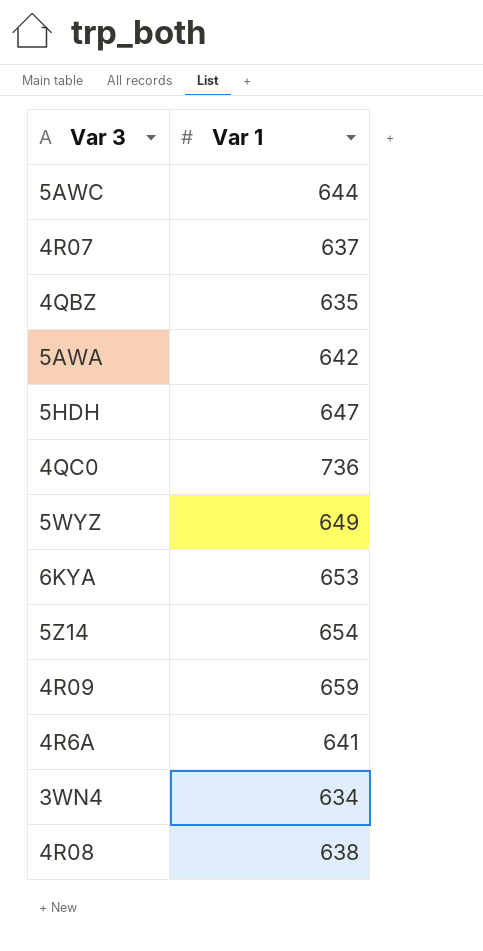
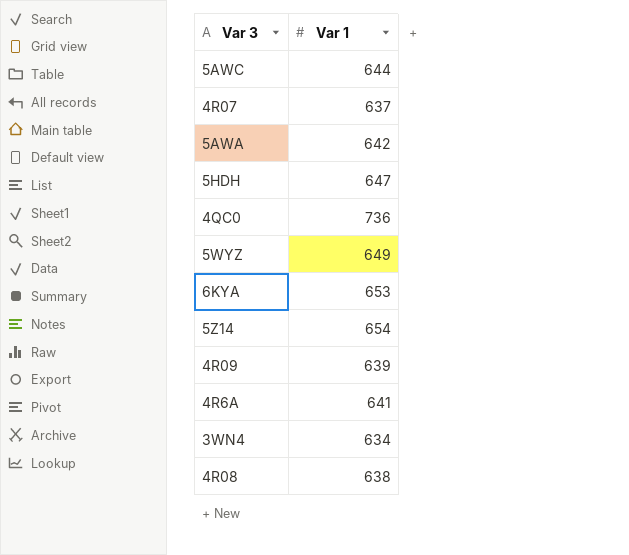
row 4QBZ: 635 -> none
4R09 | Var 1: 659 -> 639

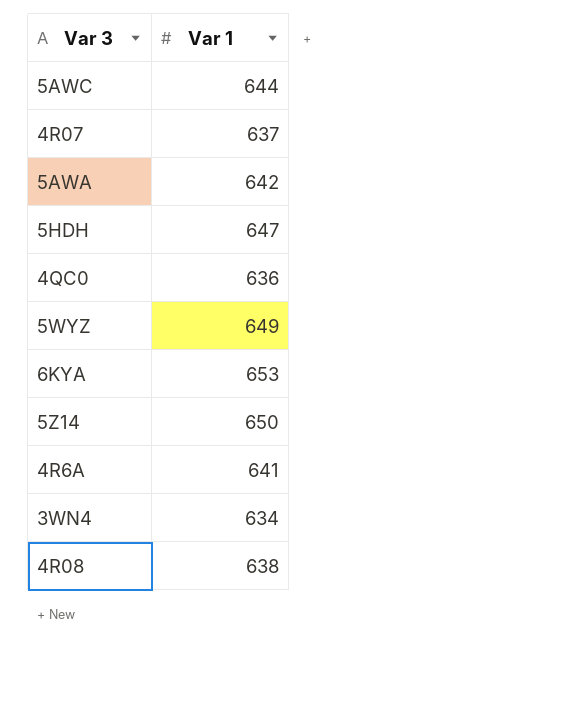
row 4R09: 639 -> none
4QC0 | Var 1: 736 -> 636
5Z14 | Var 1: 654 -> 650

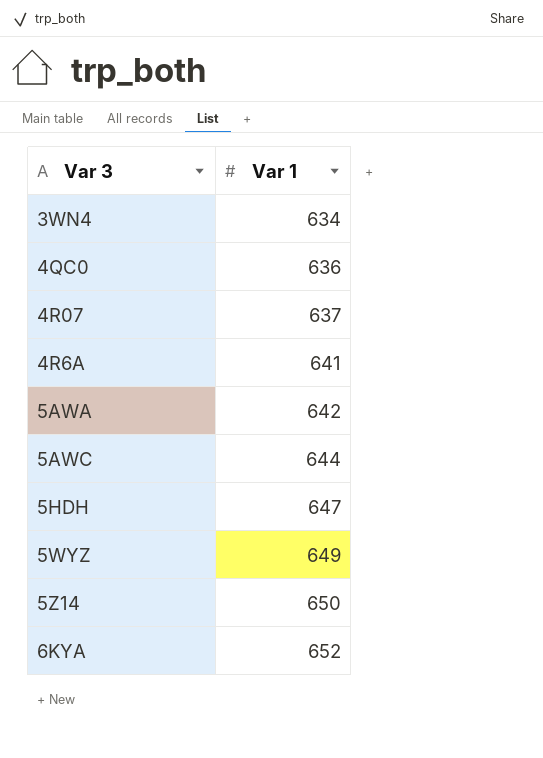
row order: none -> Var 1 ascending
row 4R08: 638 -> none
6KYA | Var 1: 653 -> 652

